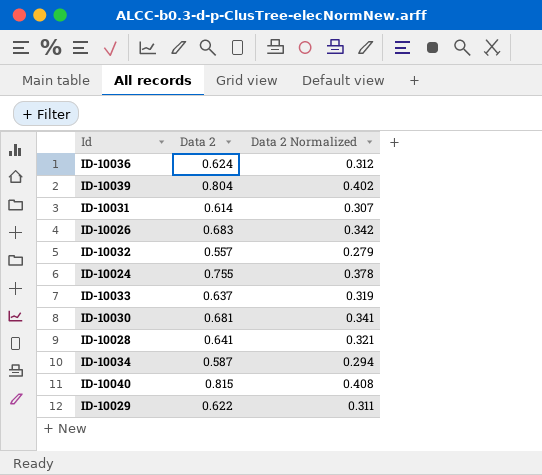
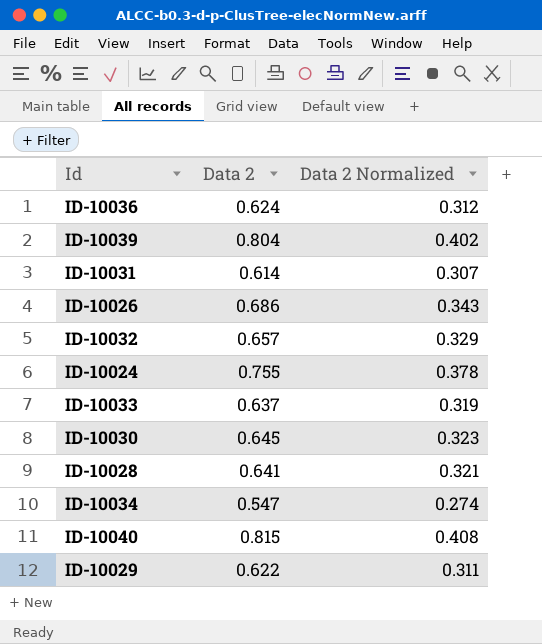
ID-10026 | Data 2: 0.683 -> 0.686
ID-10026 | Data 2 Normalized: 0.342 -> 0.343
ID-10032 | Data 2: 0.557 -> 0.657
ID-10032 | Data 2 Normalized: 0.279 -> 0.329
ID-10030 | Data 2: 0.681 -> 0.645
ID-10030 | Data 2 Normalized: 0.341 -> 0.323
ID-10034 | Data 2: 0.587 -> 0.547
ID-10034 | Data 2 Normalized: 0.294 -> 0.274

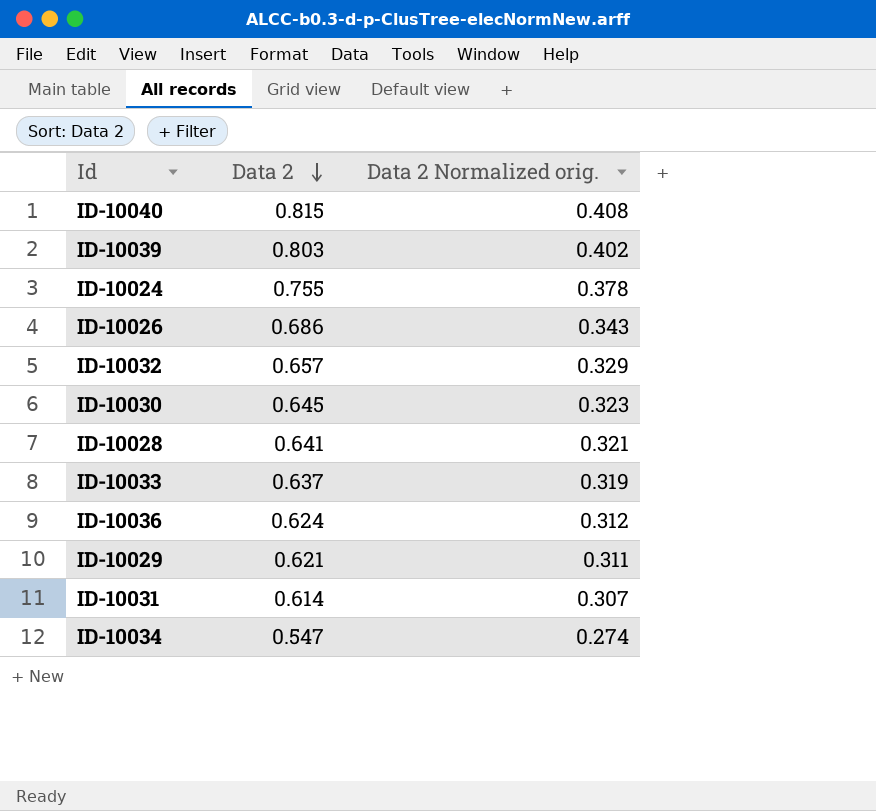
row order: none -> Data 2 descending
column name: Data 2 Normalized -> Data 2 Normalized orig.
ID-10039 | Data 2: 0.804 -> 0.803
ID-10029 | Data 2: 0.622 -> 0.621

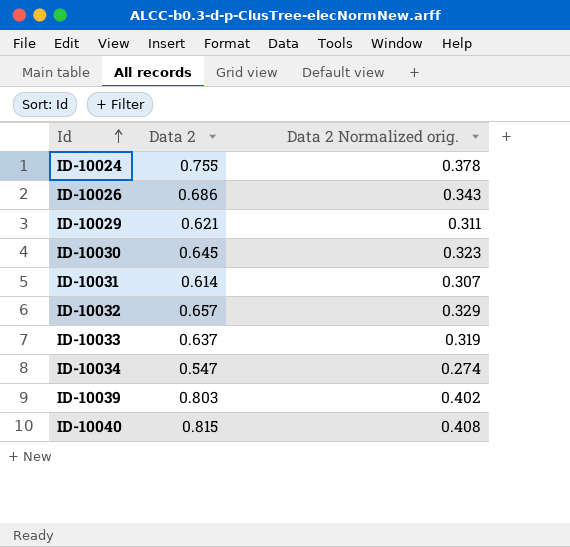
row order: Data 2 descending -> Id ascending
row ID-10028: 0.641 | 0.321 -> none
row ID-10036: 0.624 | 0.312 -> none

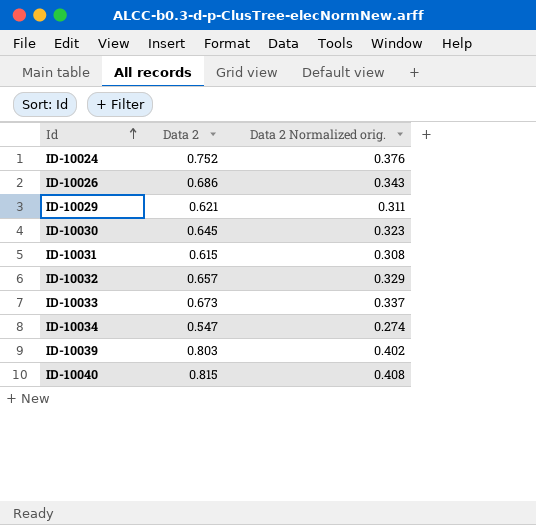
ID-10024 | Data 2: 0.755 -> 0.752
ID-10024 | Data 2 Normalized orig.: 0.378 -> 0.376
ID-10031 | Data 2: 0.614 -> 0.615
ID-10031 | Data 2 Normalized orig.: 0.307 -> 0.308
ID-10033 | Data 2: 0.637 -> 0.673
ID-10033 | Data 2 Normalized orig.: 0.319 -> 0.337

